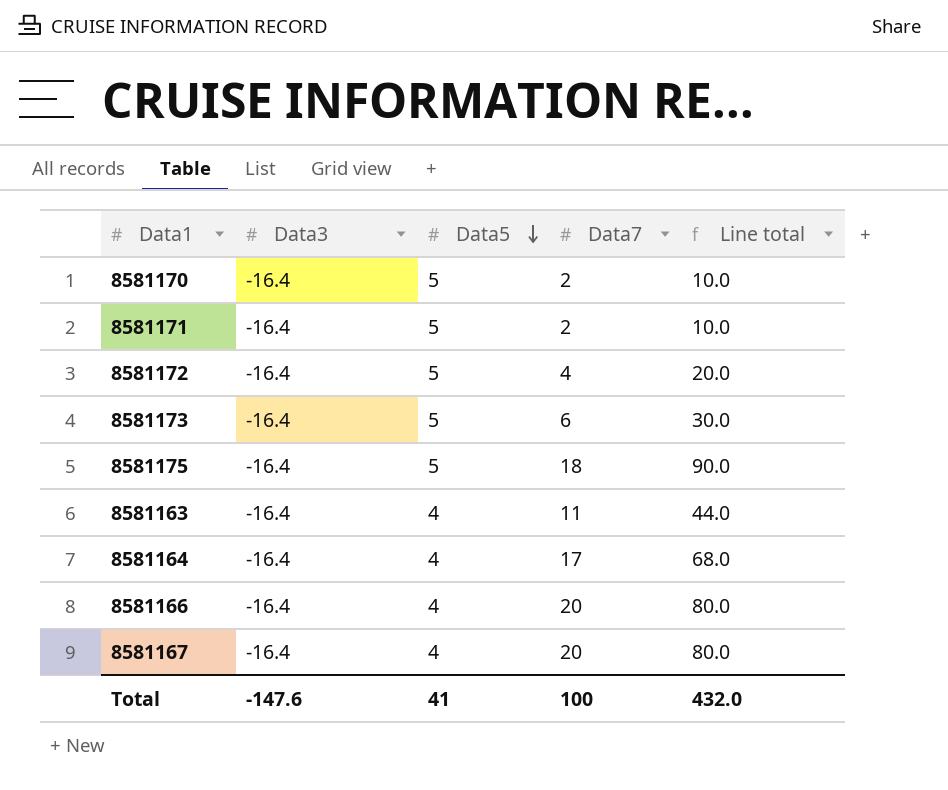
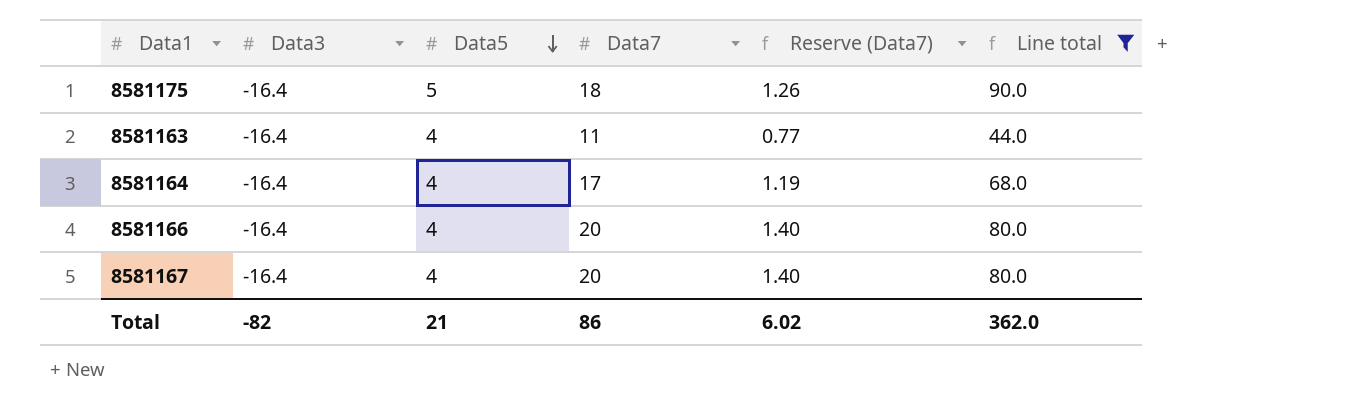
filter: none -> Line total >= 44.0
column Reserve (Data7) | formula: none -> [Data7] * 0.07
Total | Data3: -147.6 -> -82
Total | Data5: 41 -> 21
Total | Data7: 100 -> 86
Total | Line total: 432.0 -> 362.0

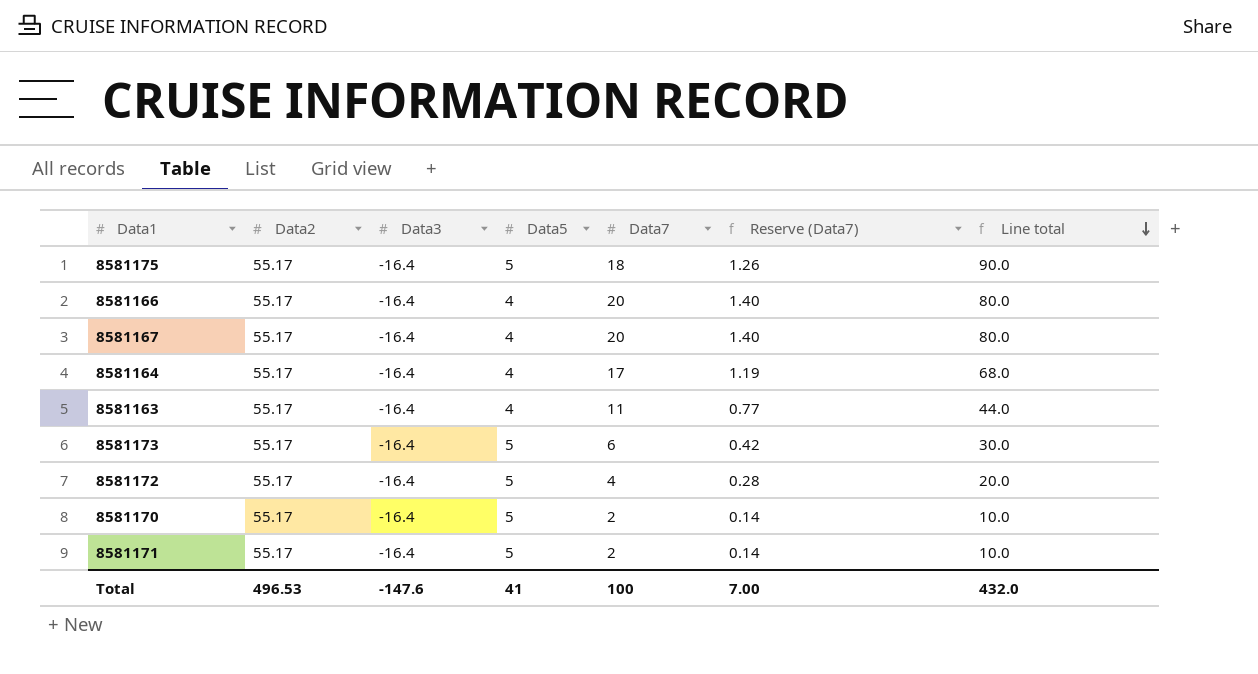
filter: Line total >= 44.0 -> none
row order: Data5 descending -> Line total descending
column Data2 | position: none -> 2
Total | Data3: -82 -> -147.6
Total | Data5: 21 -> 41
Total | Data7: 86 -> 100
Total | Reserve (Data7): 6.02 -> 7.00
Total | Line total: 362.0 -> 432.0

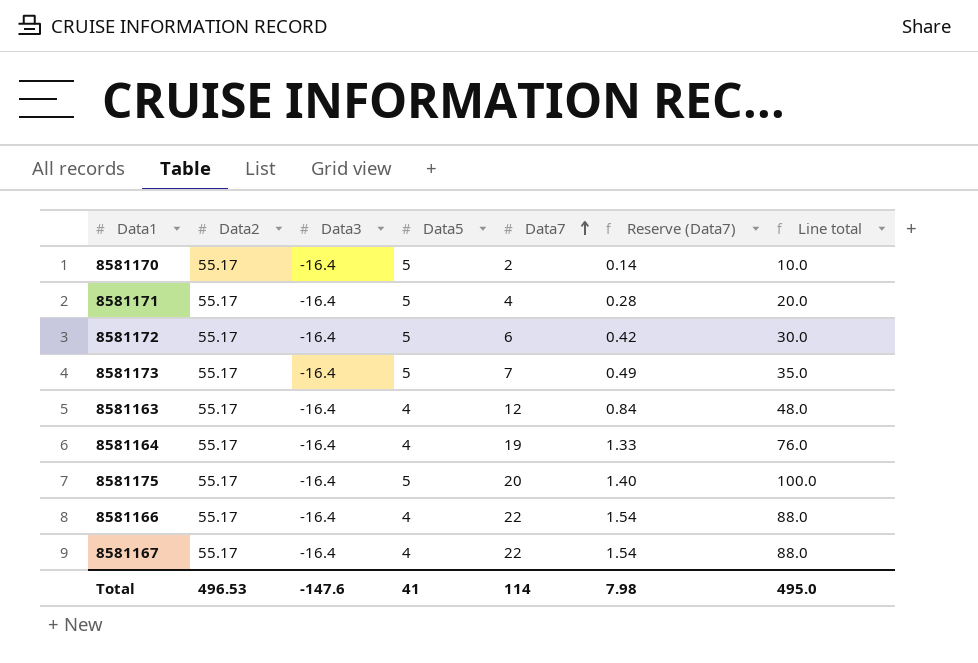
row order: Line total descending -> Data7 ascending
8581171 | Data7: 2 -> 4
8581171 | Reserve (Data7): 0.14 -> 0.28
8581171 | Line total: 10.0 -> 20.0
8581172 | Data7: 4 -> 6
8581172 | Reserve (Data7): 0.28 -> 0.42
8581172 | Line total: 20.0 -> 30.0
8581173 | Data7: 6 -> 7
8581173 | Reserve (Data7): 0.42 -> 0.49
8581173 | Line total: 30.0 -> 35.0
8581163 | Data7: 11 -> 12
8581163 | Reserve (Data7): 0.77 -> 0.84
8581163 | Line total: 44.0 -> 48.0
8581164 | Data7: 17 -> 19
8581164 | Reserve (Data7): 1.19 -> 1.33
8581164 | Line total: 68.0 -> 76.0
8581175 | Data7: 18 -> 20
8581175 | Reserve (Data7): 1.26 -> 1.40
8581175 | Line total: 90.0 -> 100.0
8581166 | Data7: 20 -> 22
8581166 | Reserve (Data7): 1.40 -> 1.54
8581166 | Line total: 80.0 -> 88.0
8581167 | Data7: 20 -> 22
8581167 | Reserve (Data7): 1.40 -> 1.54
8581167 | Line total: 80.0 -> 88.0
Total | Data7: 100 -> 114
Total | Reserve (Data7): 7.00 -> 7.98
Total | Line total: 432.0 -> 495.0

